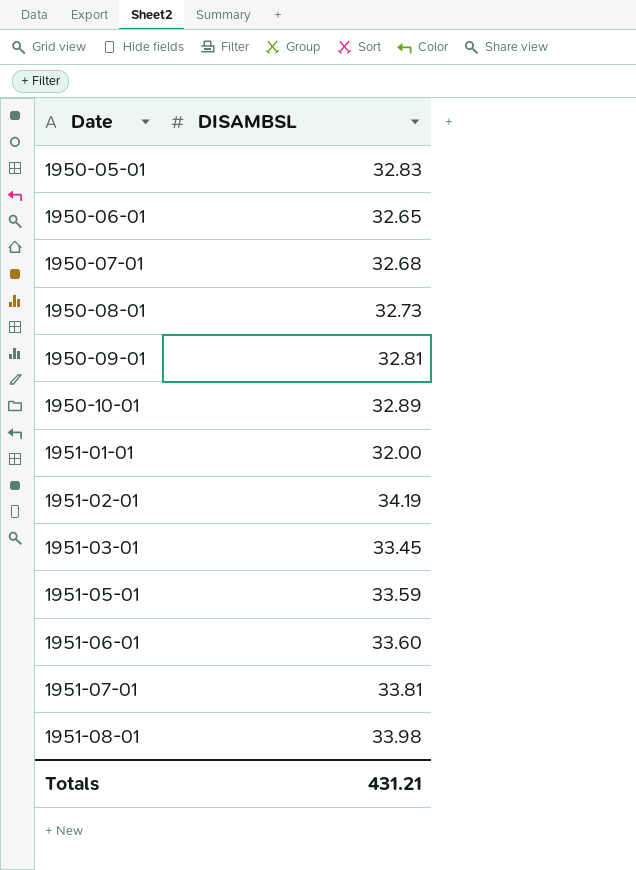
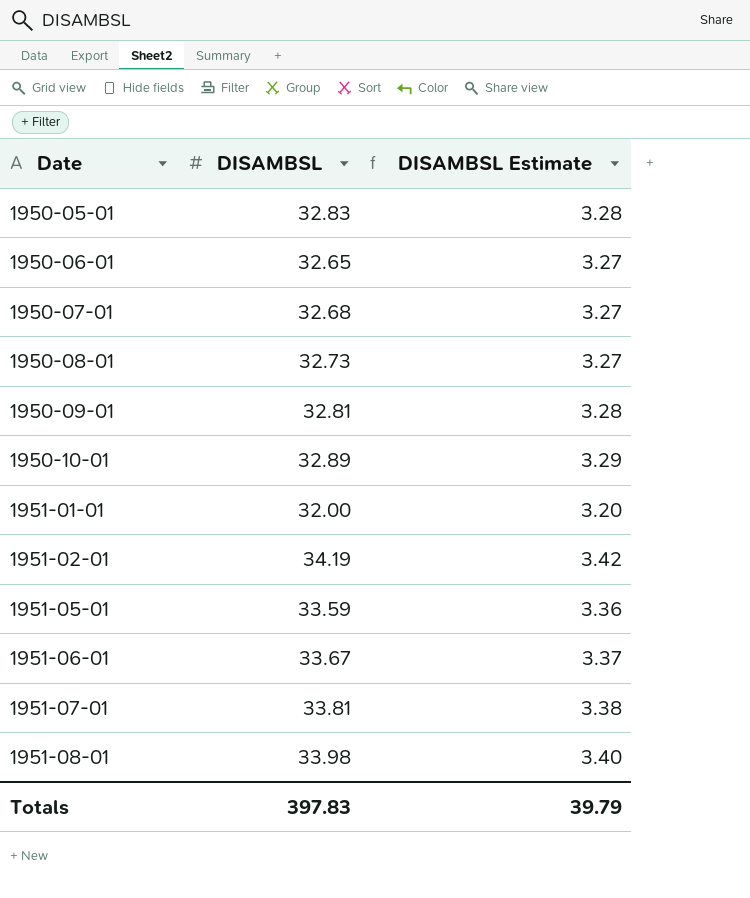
column DISAMBSL Estimate | formula: none -> [DISAMBSL] * 0.1
row 1951-03-01: 33.45 -> none
1951-06-01 | DISAMBSL: 33.60 -> 33.67
Totals | DISAMBSL: 431.21 -> 397.83

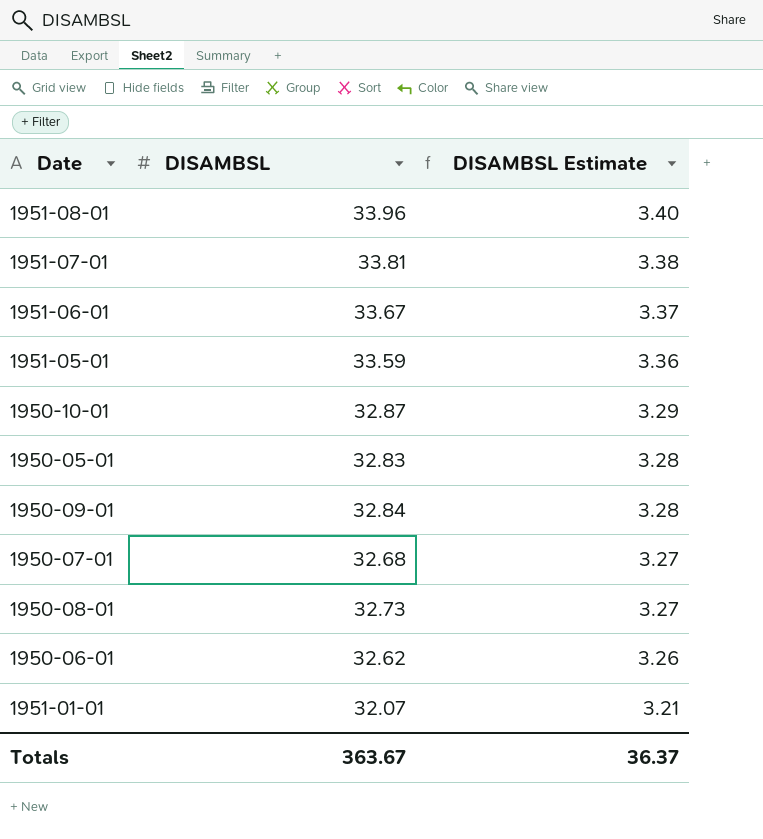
row order: Date ascending -> DISAMBSL Estimate descending
row 1951-02-01: 34.19 | 3.42 -> none
1951-08-01 | DISAMBSL: 33.98 -> 33.96
1950-10-01 | DISAMBSL: 32.89 -> 32.87
1950-09-01 | DISAMBSL: 32.81 -> 32.84
1950-06-01 | DISAMBSL: 32.65 -> 32.62
1950-06-01 | DISAMBSL Estimate: 3.27 -> 3.26
1951-01-01 | DISAMBSL: 32.00 -> 32.07
1951-01-01 | DISAMBSL Estimate: 3.20 -> 3.21
Totals | DISAMBSL: 397.83 -> 363.67
Totals | DISAMBSL Estimate: 39.79 -> 36.37

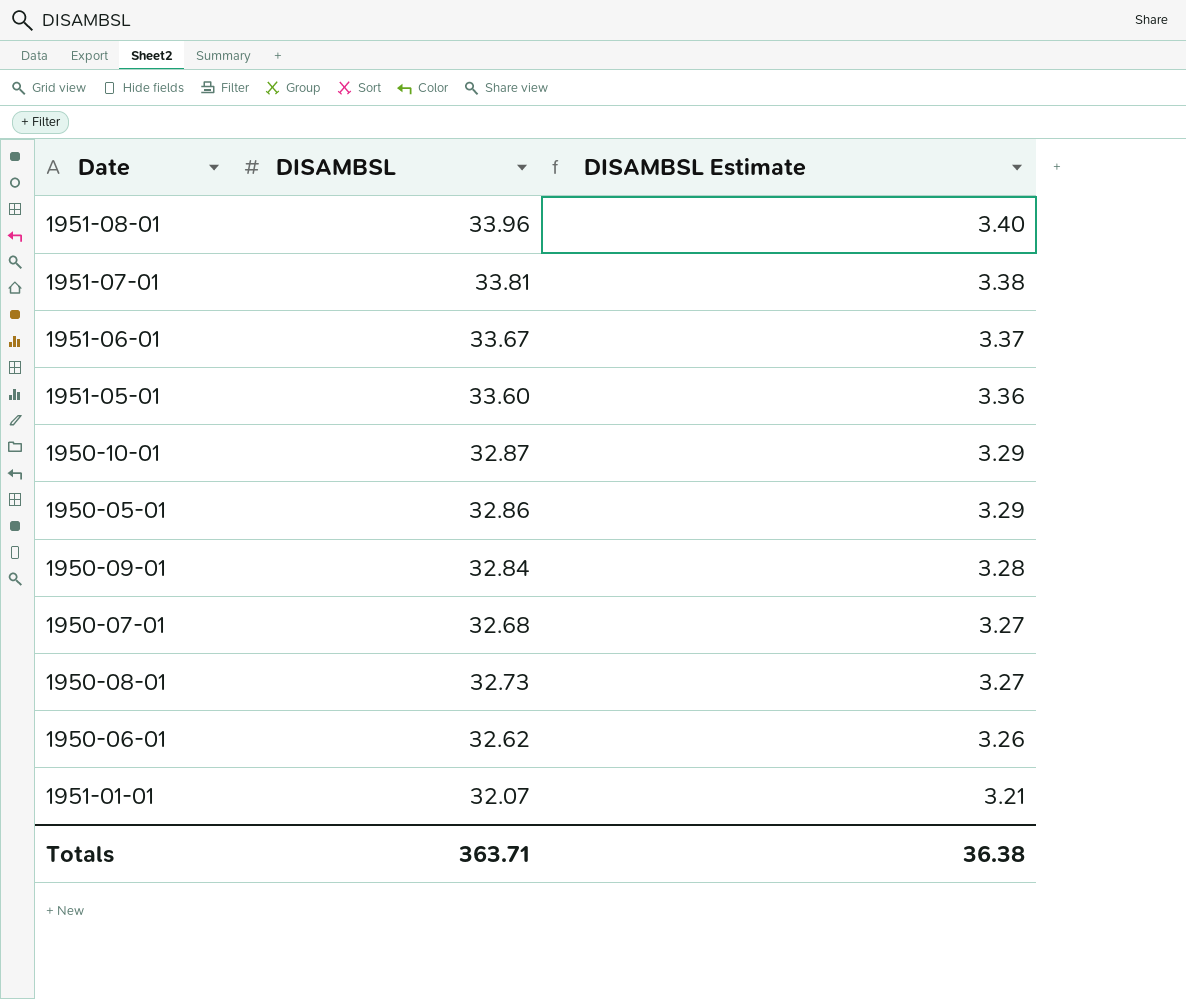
1951-05-01 | DISAMBSL: 33.59 -> 33.60
1950-05-01 | DISAMBSL: 32.83 -> 32.86
1950-05-01 | DISAMBSL Estimate: 3.28 -> 3.29
Totals | DISAMBSL: 363.67 -> 363.71
Totals | DISAMBSL Estimate: 36.37 -> 36.38

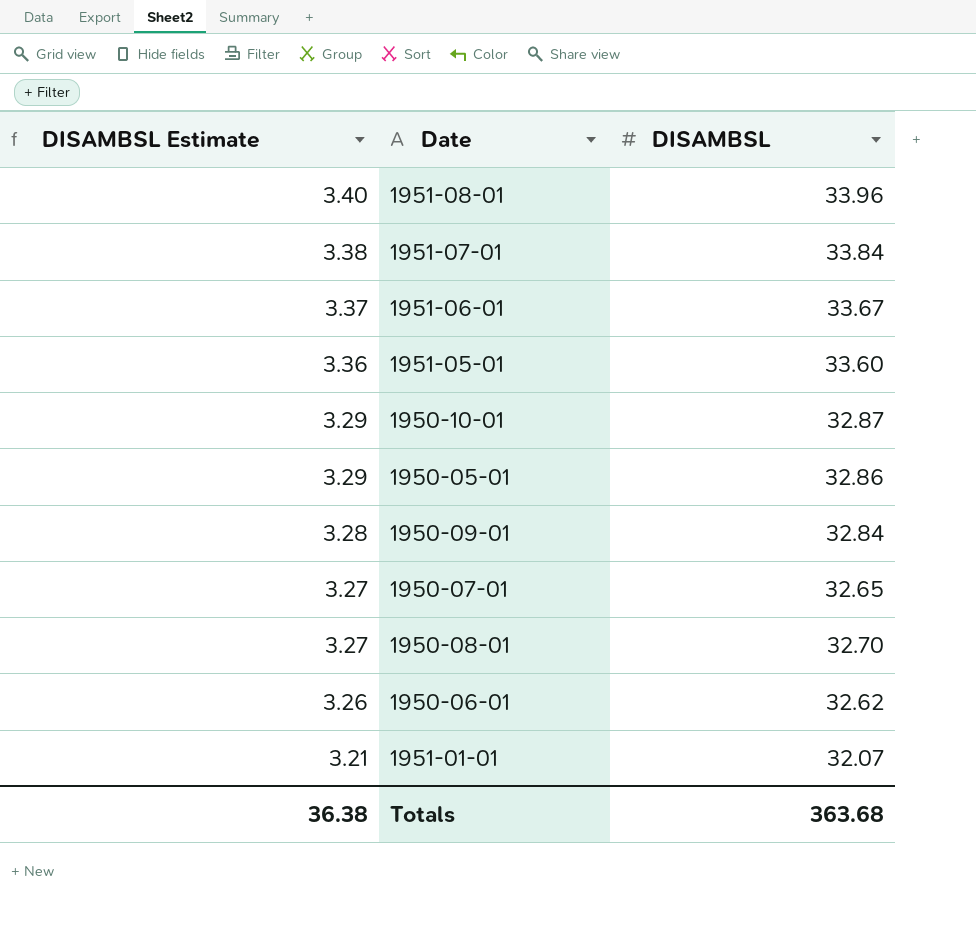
column DISAMBSL Estimate | position: 3 -> 1
1951-07-01 | DISAMBSL: 33.81 -> 33.84
1950-07-01 | DISAMBSL: 32.68 -> 32.65
1950-08-01 | DISAMBSL: 32.73 -> 32.70
Totals | DISAMBSL: 363.71 -> 363.68

